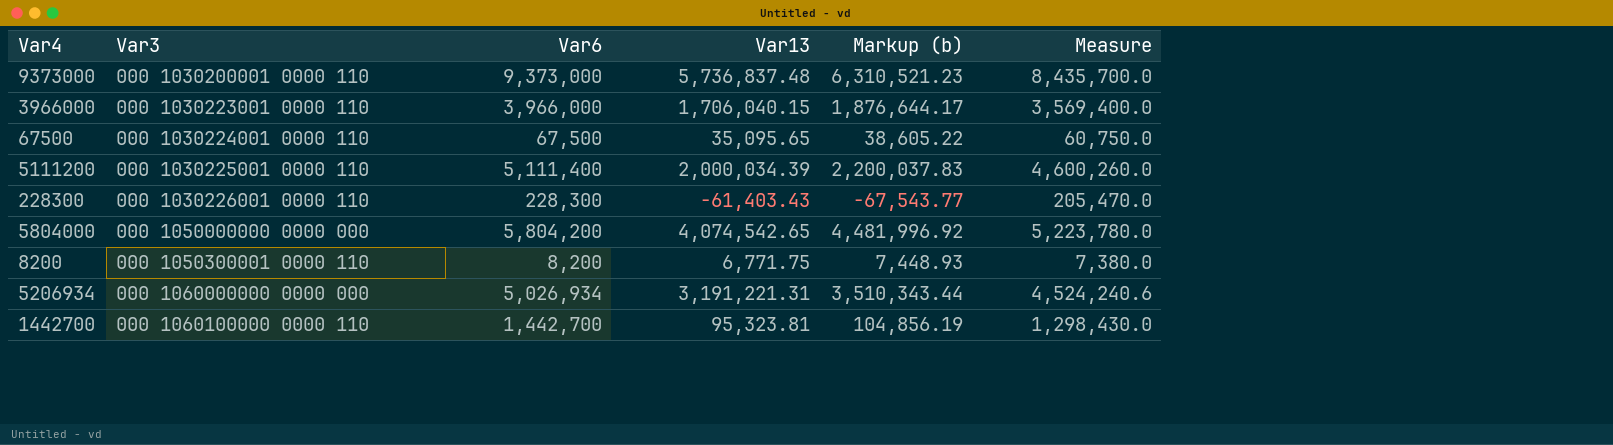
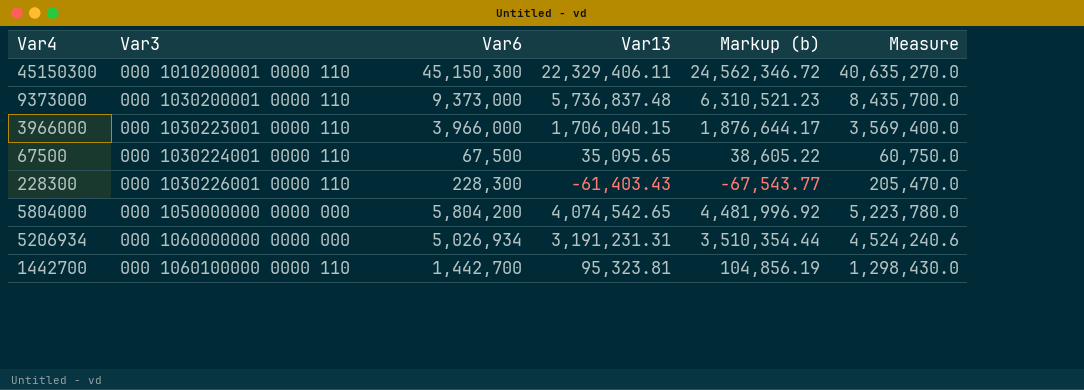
row 5111200: 000 1030225001 0000 110 | 5,111,400 | 2,000,034.39 | 2,200,037.83 | 4,600,260.0 -> none
row 8200: 000 1050300001 0000 110 | 8,200 | 6,771.75 | 7,448.93 | 7,380.0 -> none
row 45150300: none -> 000 1010200001 0000 110 | 45,150,300 | 22,329,406.11 | 24,562,346.72 | 40,635,270.0
5206934 | Var13: 3,191,221.31 -> 3,191,231.31
5206934 | Markup (b): 3,510,343.44 -> 3,510,354.44

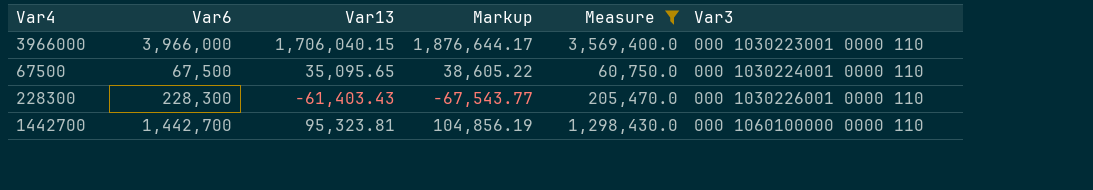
filter: none -> Measure <= 3,569,400.0
column name: Markup (b) -> Markup
column Var3 | position: 2 -> 6

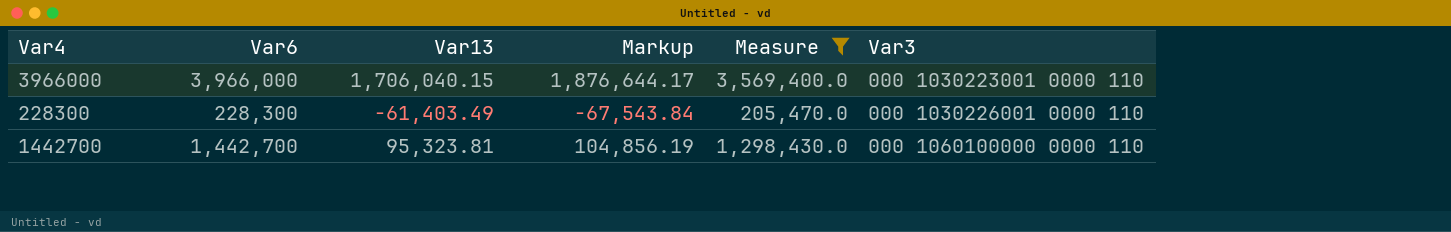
row 67500: 67,500 | 35,095.65 | 38,605.22 | 60,750.0 | 000 1030224001 0000 110 -> none
228300 | Var13: -61,403.43 -> -61,403.49
228300 | Markup: -67,543.77 -> -67,543.84

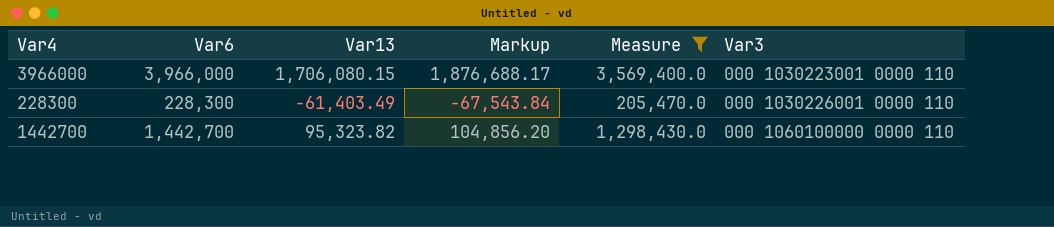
3966000 | Var13: 1,706,040.15 -> 1,706,080.15
3966000 | Markup: 1,876,644.17 -> 1,876,688.17
1442700 | Var13: 95,323.81 -> 95,323.82
1442700 | Markup: 104,856.19 -> 104,856.20

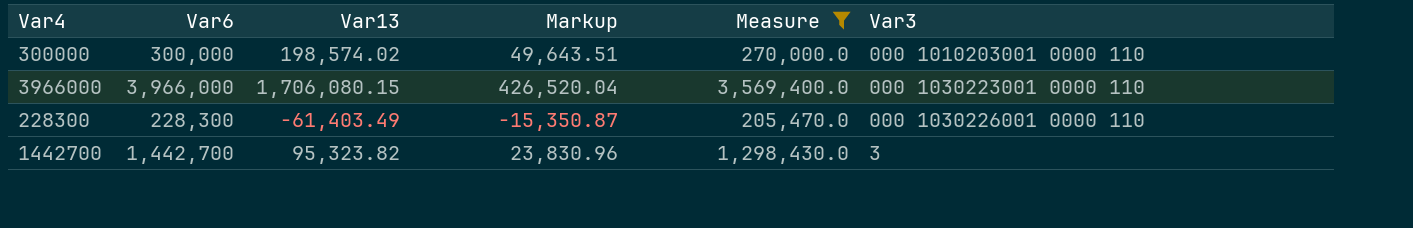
column Markup | formula: [Var13] * 1.1 -> [Var13] * 0.25
row 300000: none -> 300,000 | 198,574.02 | 49,643.51 | 270,000.0 | 000 1010203001 0000 110
1442700 | Var3: 000 1060100000 0000 110 -> 3

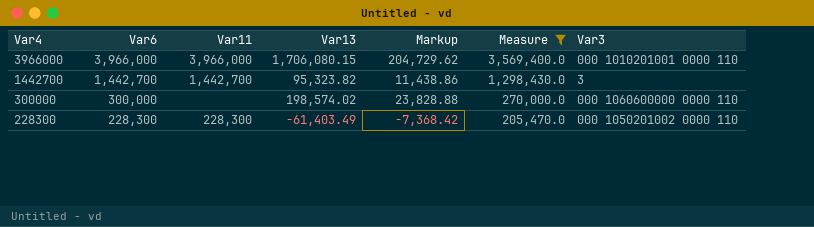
row order: Var3 ascending -> Var4 descending
column Var11 | position: none -> 3
column Markup | formula: [Var13] * 0.25 -> [Var13] * 0.12
3966000 | Var3: 000 1030223001 0000 110 -> 000 1010201001 0000 110
300000 | Var3: 000 1010203001 0000 110 -> 000 1060600000 0000 110
228300 | Var3: 000 1030226001 0000 110 -> 000 1050201002 0000 110

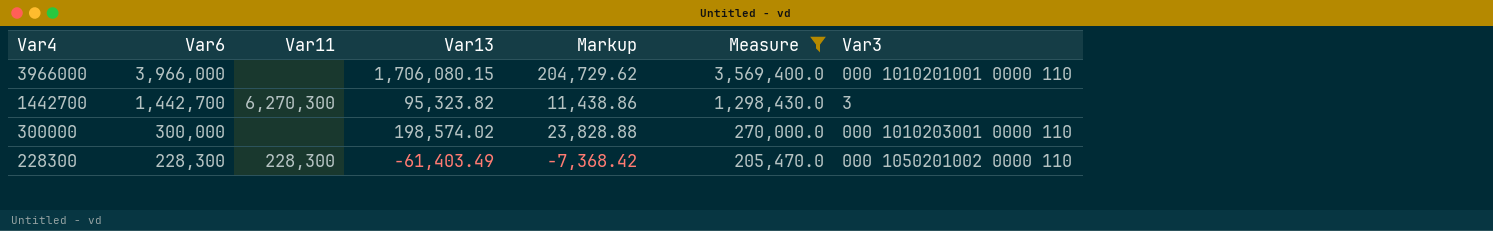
3966000 | Var11: 3,966,000 -> none
1442700 | Var11: 1,442,700 -> 6,270,300
300000 | Var3: 000 1060600000 0000 110 -> 000 1010203001 0000 110

